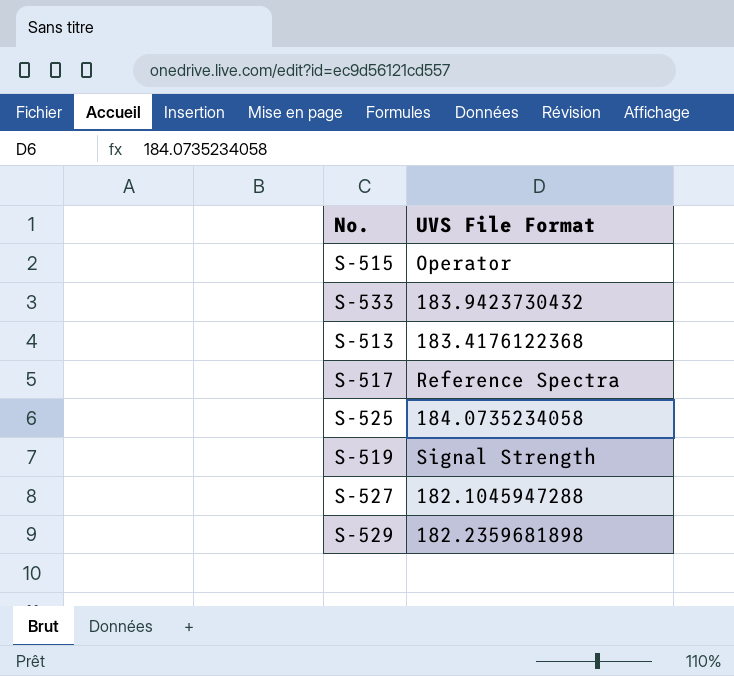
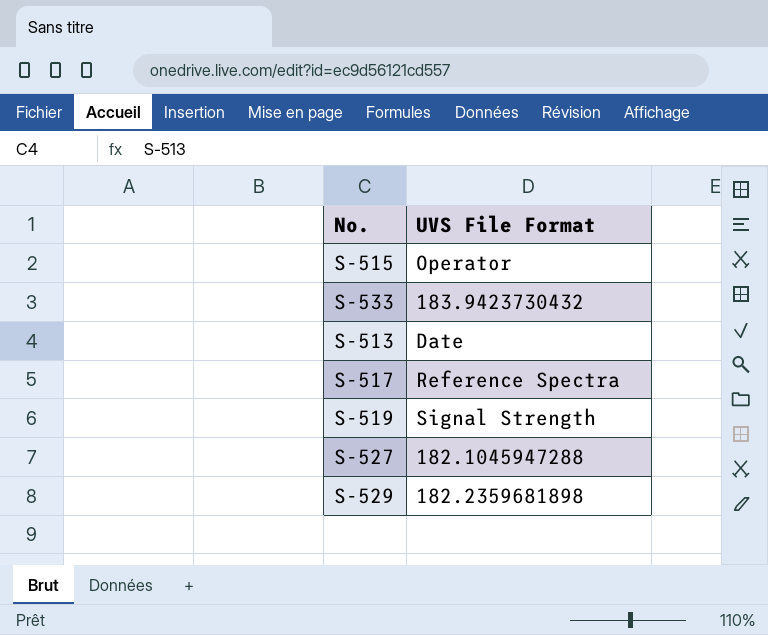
row S-525: 184.0735234058 -> none
S-513 | UVS File Format: 183.4176122368 -> Date

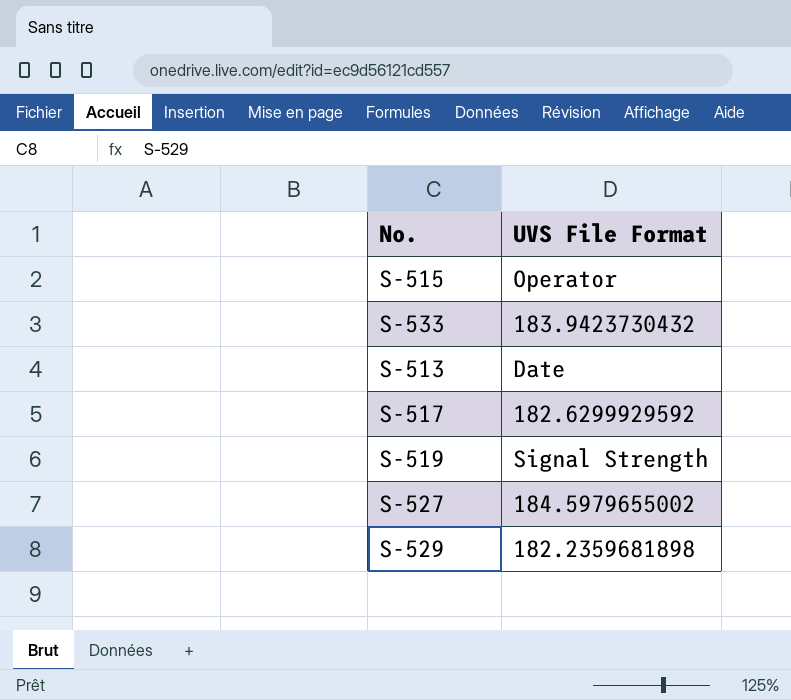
S-517 | UVS File Format: Reference Spectra -> 182.6299929592
S-527 | UVS File Format: 182.1045947288 -> 184.5979655002

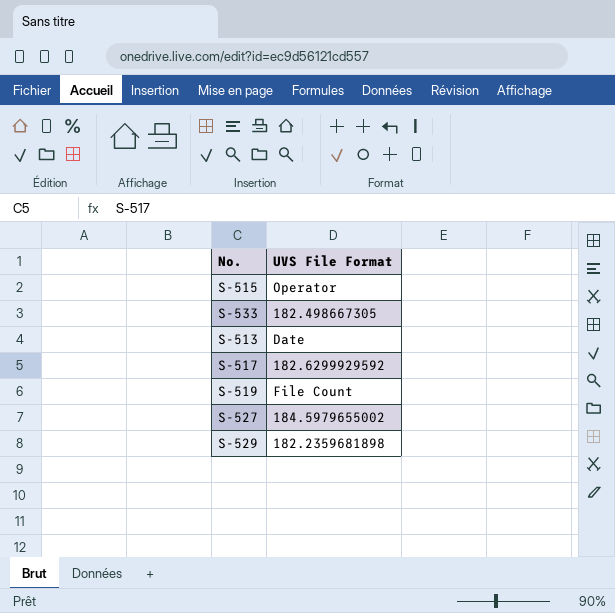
S-533 | UVS File Format: 183.9423730432 -> 182.498667305
S-519 | UVS File Format: Signal Strength -> File Count

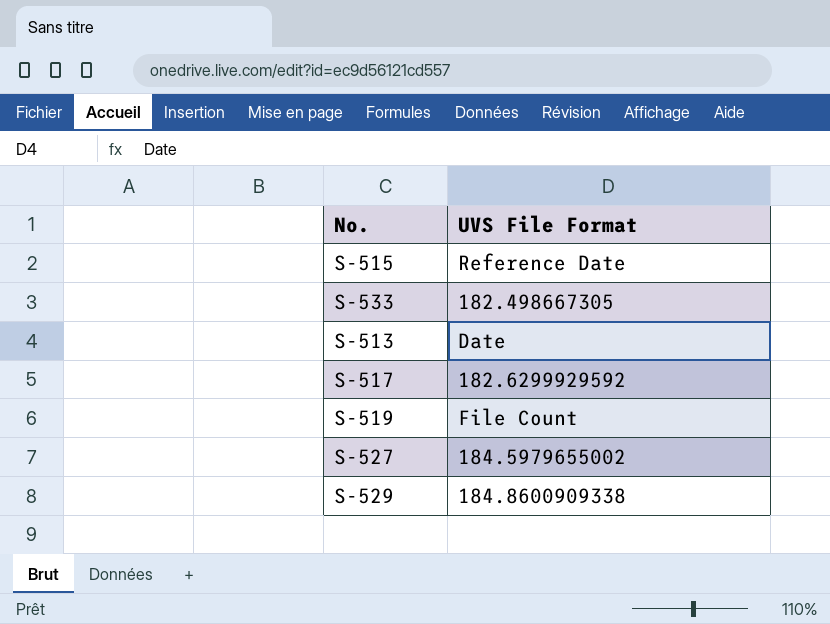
S-515 | UVS File Format: Operator -> Reference Date
S-529 | UVS File Format: 182.2359681898 -> 184.8600909338

